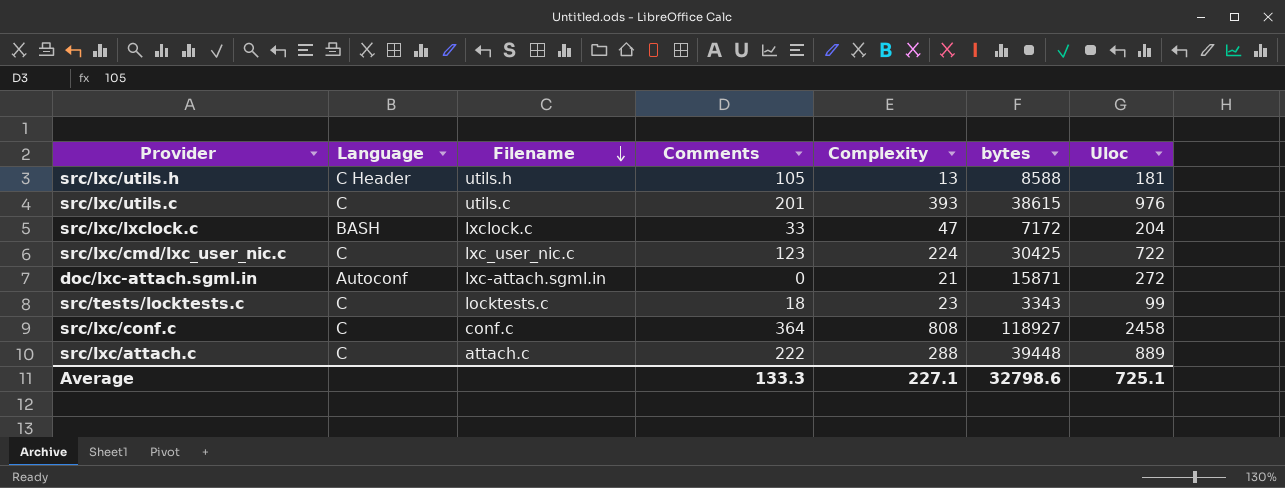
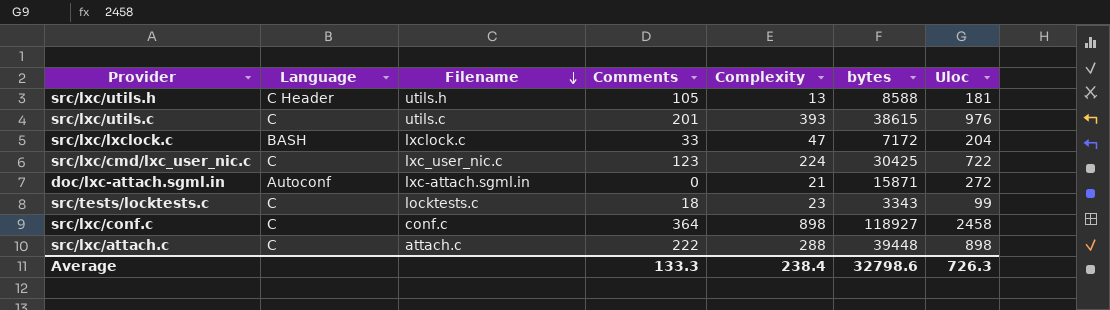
src/lxc/conf.c | Complexity: 808 -> 898
src/lxc/attach.c | Uloc: 889 -> 898
Average | Complexity: 227.1 -> 238.4
Average | Uloc: 725.1 -> 726.3

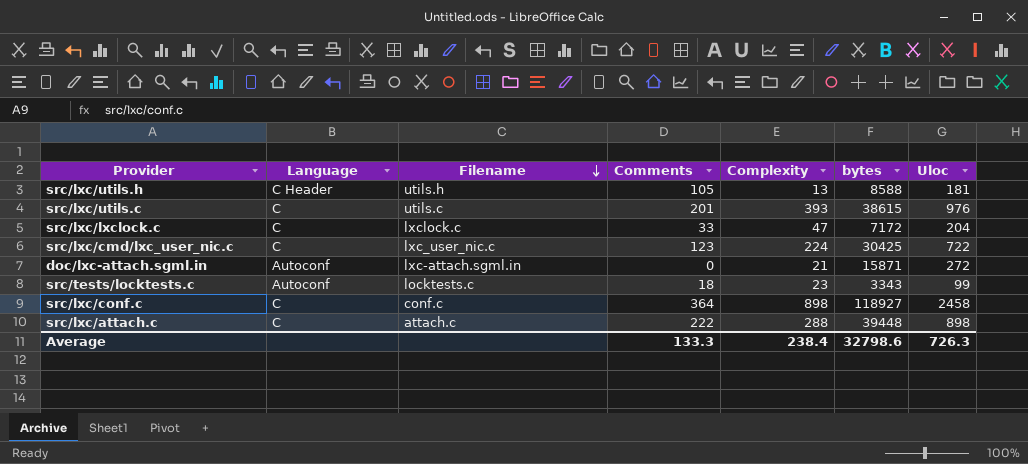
src/lxc/lxclock.c | Language: BASH -> C
src/tests/locktests.c | Language: C -> Autoconf

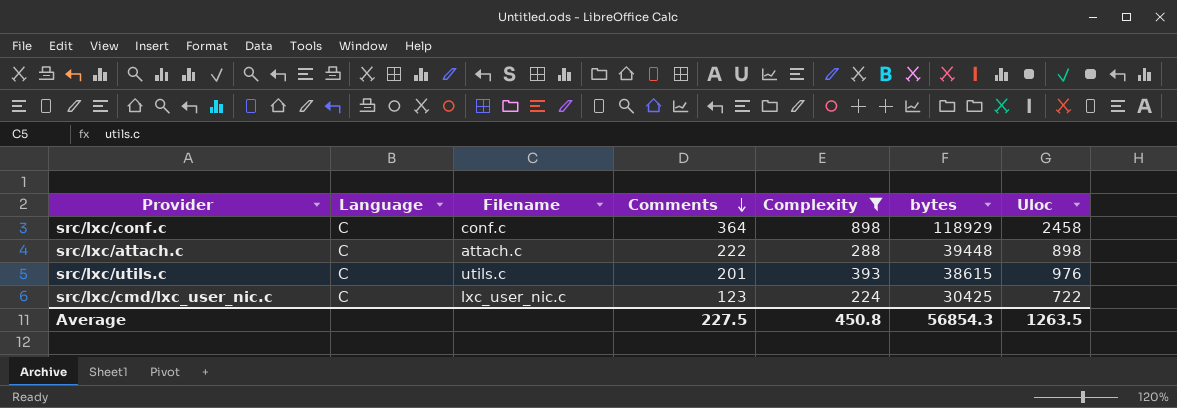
filter: none -> Complexity >= 224
row order: Filename descending -> Comments descending
src/lxc/conf.c | bytes: 118927 -> 118929
Average | Comments: 133.3 -> 227.5
Average | Complexity: 238.4 -> 450.8
Average | bytes: 32798.6 -> 56854.3
Average | Uloc: 726.3 -> 1263.5

